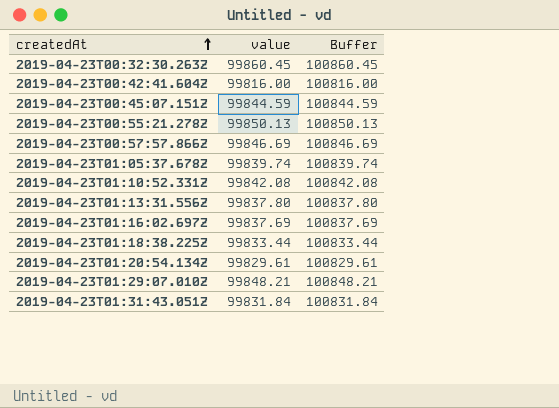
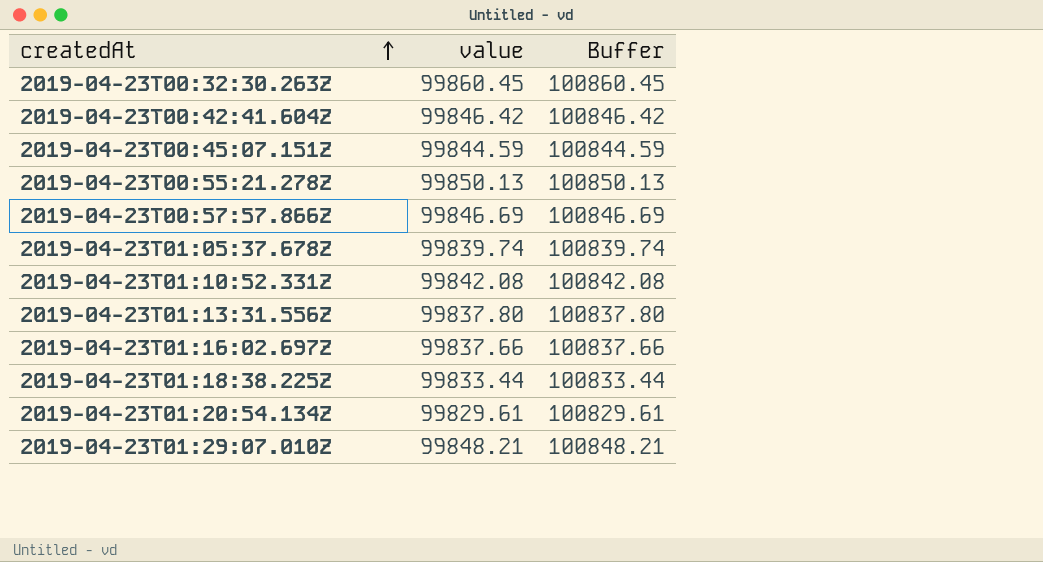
row 2019-04-23T01:31:43.051Z: 99831.84 | 100831.84 -> none
2019-04-23T00:42:41.604Z | value: 99816.00 -> 99846.42
2019-04-23T00:42:41.604Z | Buffer: 100816.00 -> 100846.42
2019-04-23T01:16:02.697Z | value: 99837.69 -> 99837.66
2019-04-23T01:16:02.697Z | Buffer: 100837.69 -> 100837.66

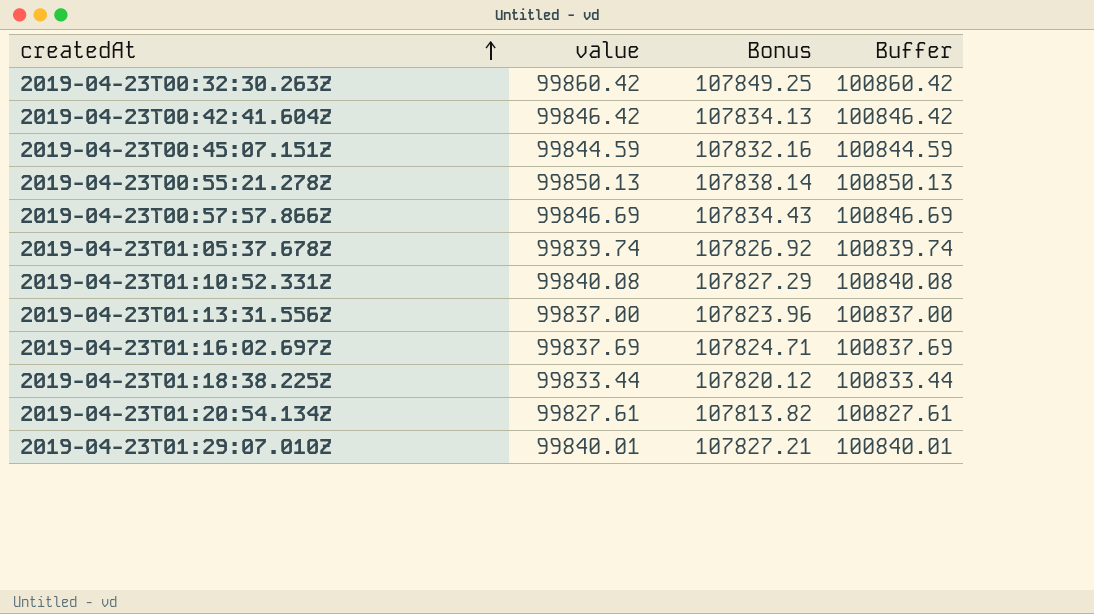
column Bonus | formula: none -> [value] * 1.08
2019-04-23T00:32:30.263Z | value: 99860.45 -> 99860.42
2019-04-23T00:32:30.263Z | Buffer: 100860.45 -> 100860.42
2019-04-23T01:10:52.331Z | value: 99842.08 -> 99840.08
2019-04-23T01:10:52.331Z | Buffer: 100842.08 -> 100840.08
2019-04-23T01:13:31.556Z | value: 99837.80 -> 99837.00
2019-04-23T01:13:31.556Z | Buffer: 100837.80 -> 100837.00
2019-04-23T01:16:02.697Z | value: 99837.66 -> 99837.69
2019-04-23T01:16:02.697Z | Buffer: 100837.66 -> 100837.69
2019-04-23T01:20:54.134Z | value: 99829.61 -> 99827.61
2019-04-23T01:20:54.134Z | Buffer: 100829.61 -> 100827.61
2019-04-23T01:29:07.010Z | value: 99848.21 -> 99840.01
2019-04-23T01:29:07.010Z | Buffer: 100848.21 -> 100840.01

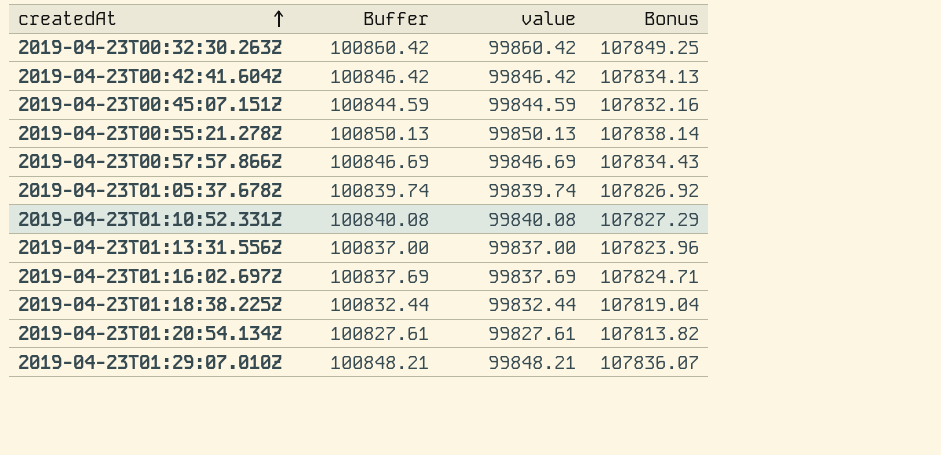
column Buffer | position: 4 -> 2
2019-04-23T01:18:38.225Z | Buffer: 100833.44 -> 100832.44
2019-04-23T01:18:38.225Z | value: 99833.44 -> 99832.44
2019-04-23T01:18:38.225Z | Bonus: 107820.12 -> 107819.04
2019-04-23T01:29:07.010Z | Buffer: 100840.01 -> 100848.21
2019-04-23T01:29:07.010Z | value: 99840.01 -> 99848.21
2019-04-23T01:29:07.010Z | Bonus: 107827.21 -> 107836.07

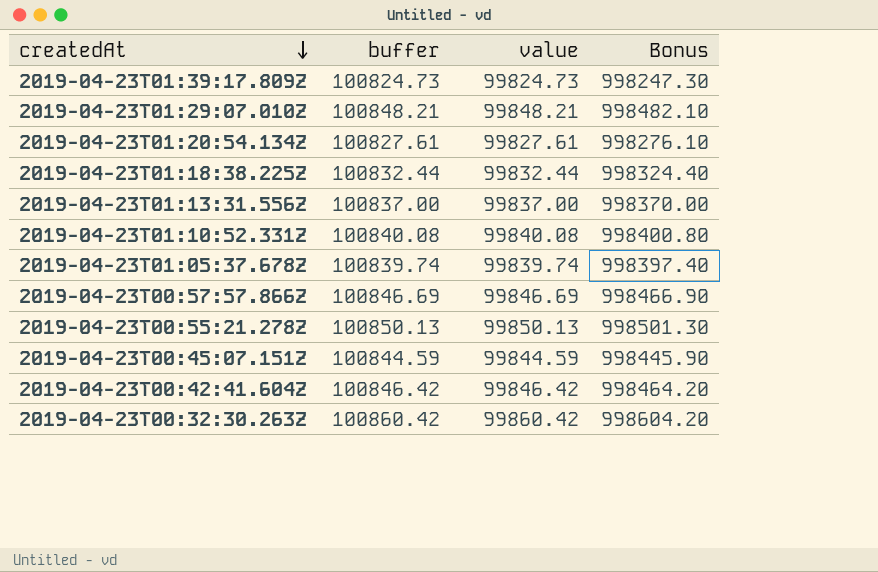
row order: createdAt ascending -> createdAt descending
column name: Buffer -> buffer
column Bonus | formula: [value] * 1.08 -> [value] * 10
row 2019-04-23T01:16:02.697Z: 100837.69 | 99837.69 | 107824.71 -> none
row 2019-04-23T01:39:17.809Z: none -> 100824.73 | 99824.73 | 998247.30

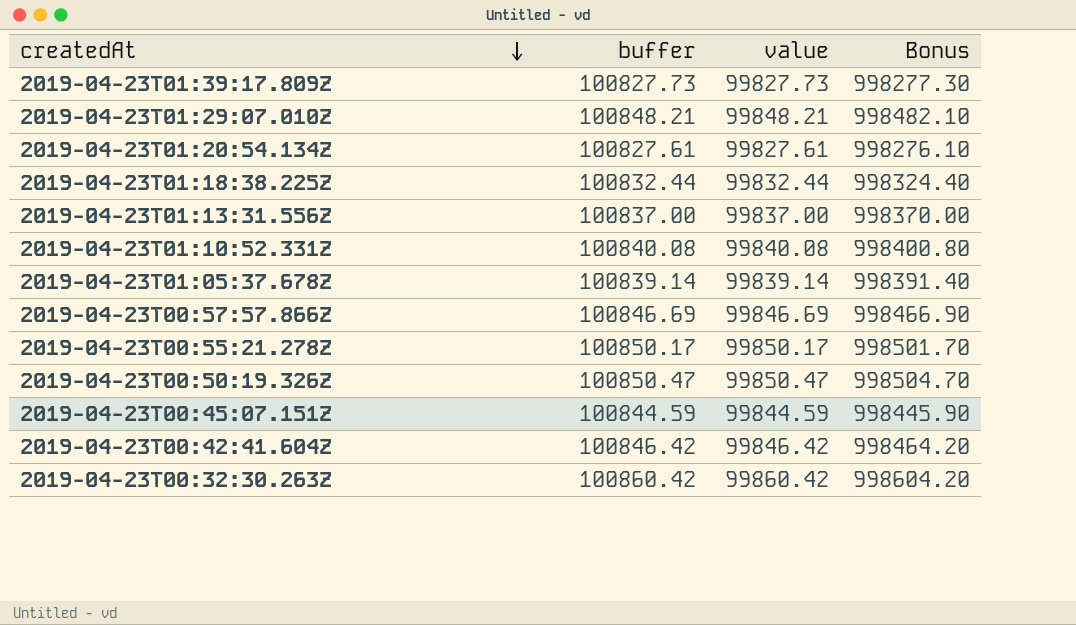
2019-04-23T01:39:17.809Z | buffer: 100824.73 -> 100827.73
2019-04-23T01:39:17.809Z | value: 99824.73 -> 99827.73
2019-04-23T01:39:17.809Z | Bonus: 998247.30 -> 998277.30
2019-04-23T01:05:37.678Z | buffer: 100839.74 -> 100839.14
2019-04-23T01:05:37.678Z | value: 99839.74 -> 99839.14
2019-04-23T01:05:37.678Z | Bonus: 998397.40 -> 998391.40
2019-04-23T00:55:21.278Z | buffer: 100850.13 -> 100850.17
2019-04-23T00:55:21.278Z | value: 99850.13 -> 99850.17
2019-04-23T00:55:21.278Z | Bonus: 998501.30 -> 998501.70
row 2019-04-23T00:50:19.326Z: none -> 100850.47 | 99850.47 | 998504.70

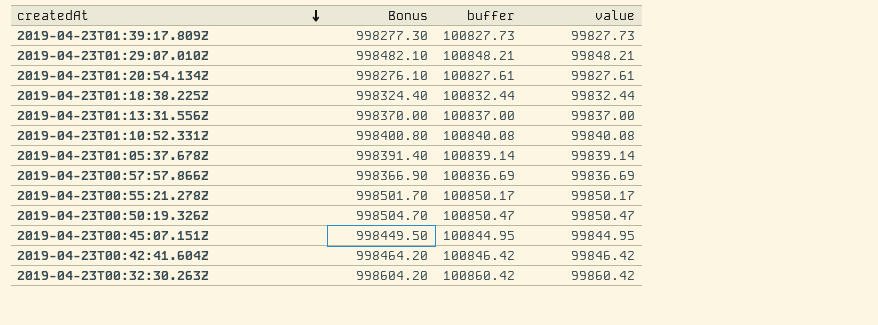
column Bonus | position: 4 -> 2
2019-04-23T00:57:57.866Z | Bonus: 998466.90 -> 998366.90
2019-04-23T00:57:57.866Z | buffer: 100846.69 -> 100836.69
2019-04-23T00:57:57.866Z | value: 99846.69 -> 99836.69
2019-04-23T00:45:07.151Z | Bonus: 998445.90 -> 998449.50
2019-04-23T00:45:07.151Z | buffer: 100844.59 -> 100844.95
2019-04-23T00:45:07.151Z | value: 99844.59 -> 99844.95

